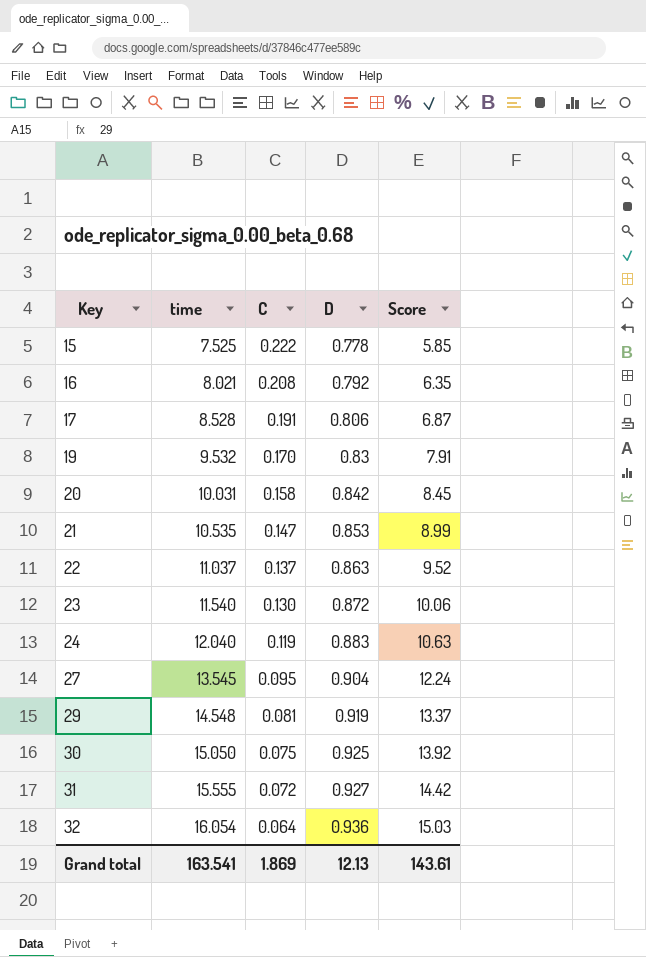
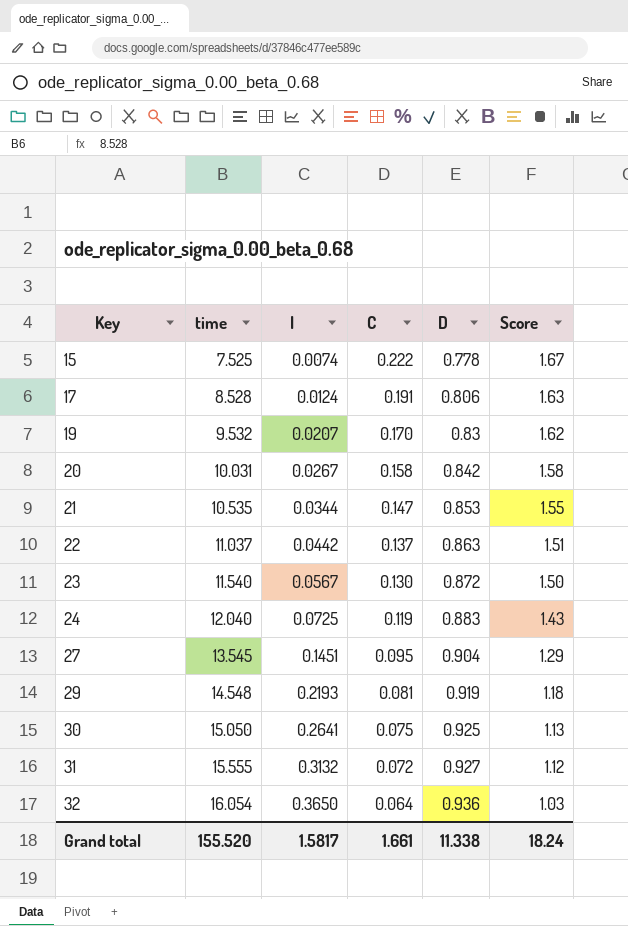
column I | position: none -> 3
column Score | formula: [time] * [D] -> [time] * [C]
row 16: 8.021 | 0.208 | 0.792 | 6.35 -> none
Grand total | time: 163.541 -> 155.520
Grand total | C: 1.869 -> 1.661
Grand total | D: 12.13 -> 11.338
Grand total | Score: 143.61 -> 18.24

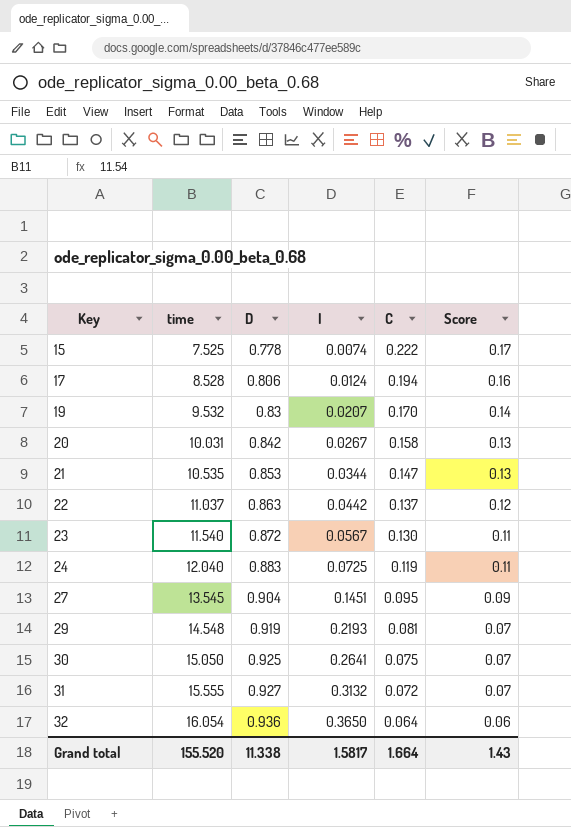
column D | position: 5 -> 3
column Score | formula: [time] * [C] -> [D] * [C]
17 | C: 0.191 -> 0.194
Grand total | C: 1.661 -> 1.664
Grand total | Score: 18.24 -> 1.43

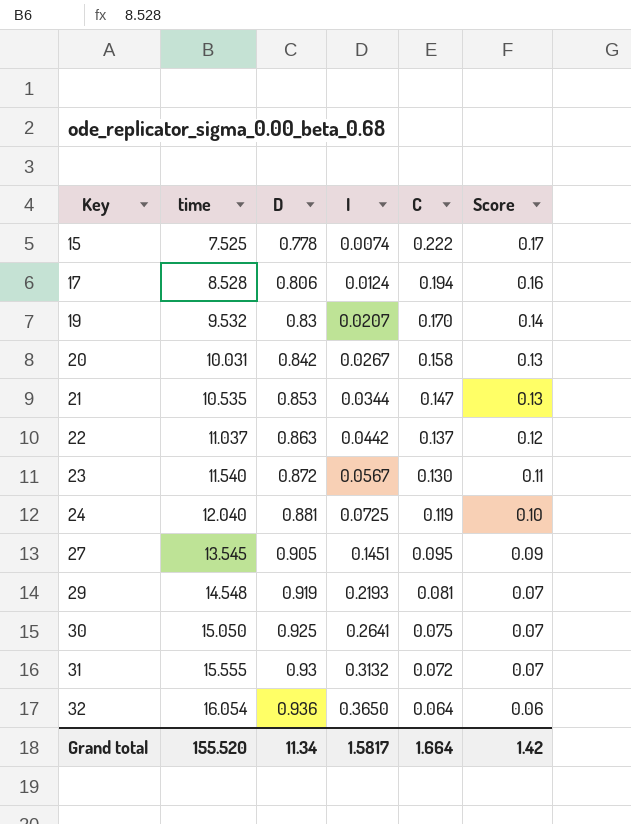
24 | D: 0.883 -> 0.881
24 | Score: 0.11 -> 0.10
27 | D: 0.904 -> 0.905
31 | D: 0.927 -> 0.93
Grand total | D: 11.338 -> 11.34
Grand total | Score: 1.43 -> 1.42

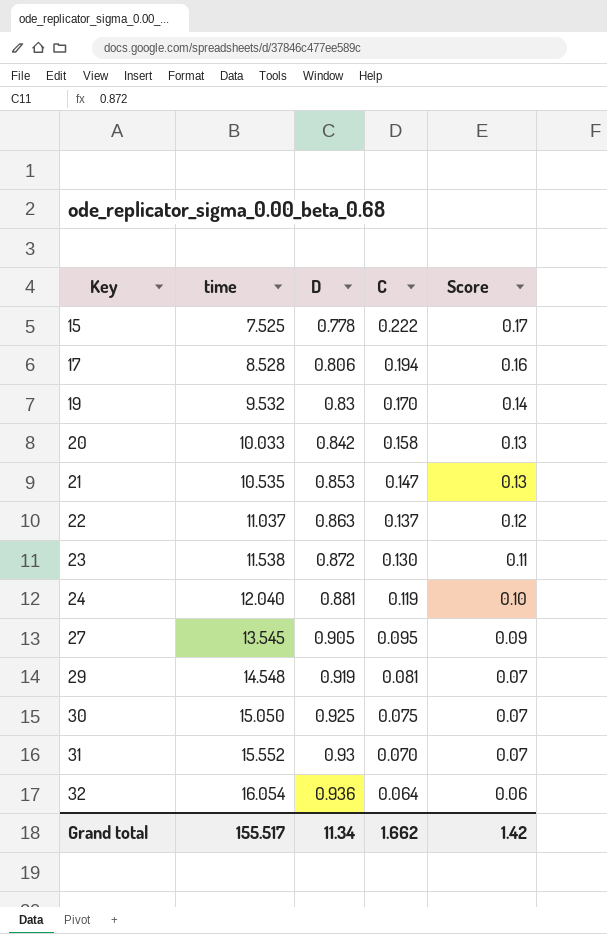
column I | position: 4 -> none
20 | time: 10.031 -> 10.033
23 | time: 11.540 -> 11.538
31 | time: 15.555 -> 15.552
31 | C: 0.072 -> 0.070
Grand total | time: 155.520 -> 155.517
Grand total | C: 1.664 -> 1.662

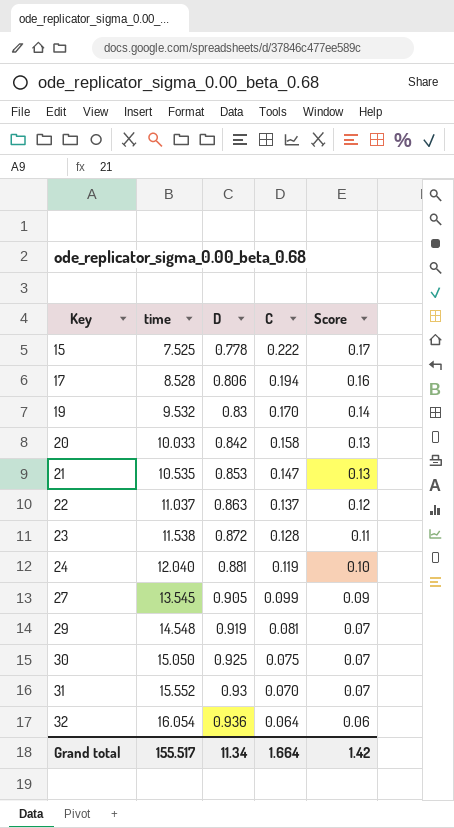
23 | C: 0.130 -> 0.128
27 | C: 0.095 -> 0.099
Grand total | C: 1.662 -> 1.664

